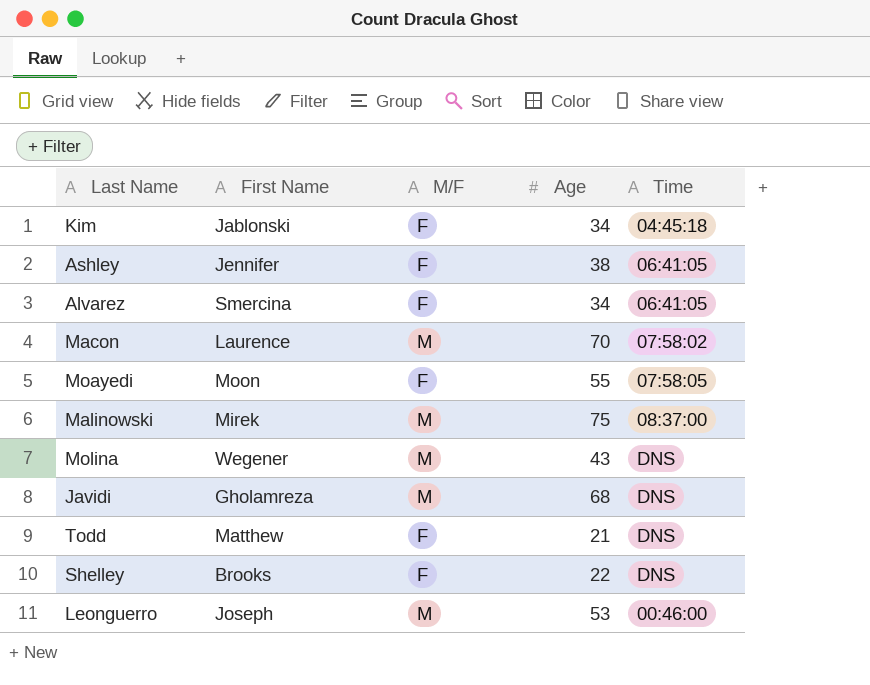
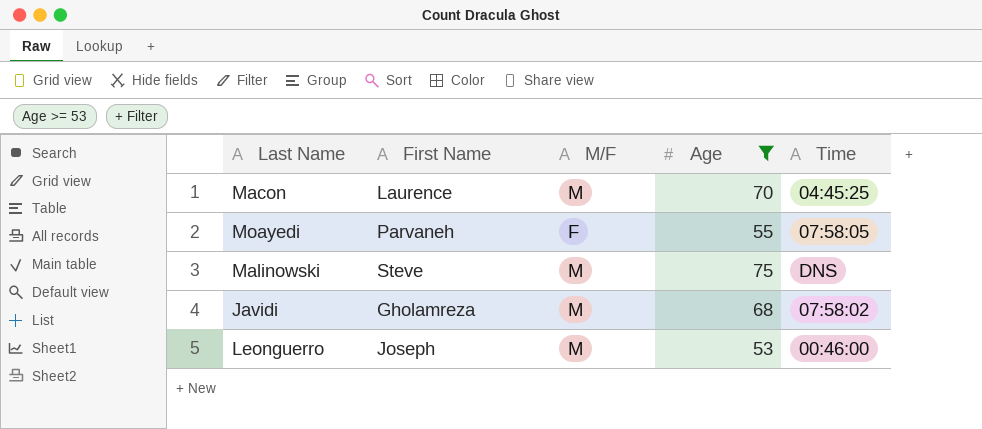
filter: none -> Age >= 53
Macon | Time: 07:58:02 -> 04:45:25
Moayedi | First Name: Moon -> Parvaneh
Malinowski | First Name: Mirek -> Steve
Malinowski | Time: 08:37:00 -> DNS
Javidi | Time: DNS -> 07:58:02

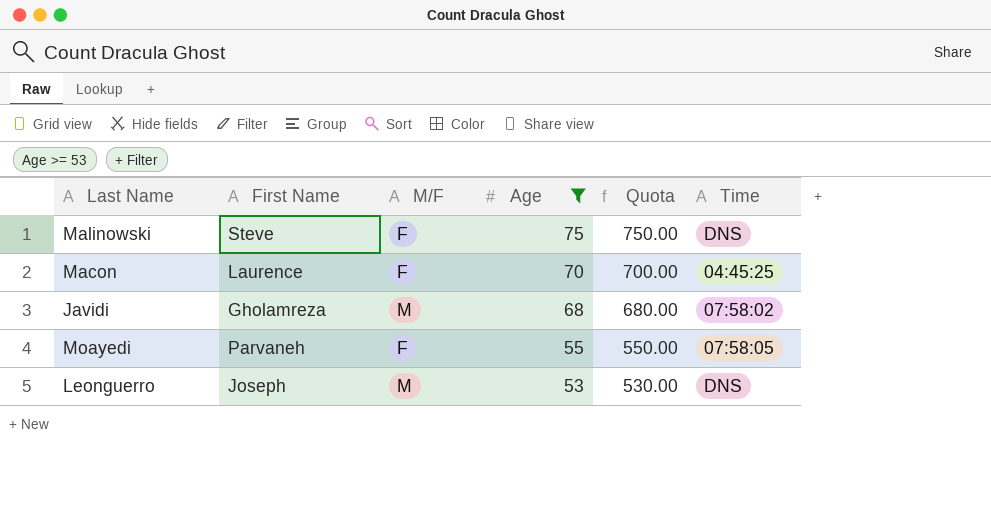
row order: none -> Age descending
column Quota | formula: none -> [Age] * 10
Malinowski | M/F: M -> F
Macon | M/F: M -> F
Leonguerro | Time: 00:46:00 -> DNS

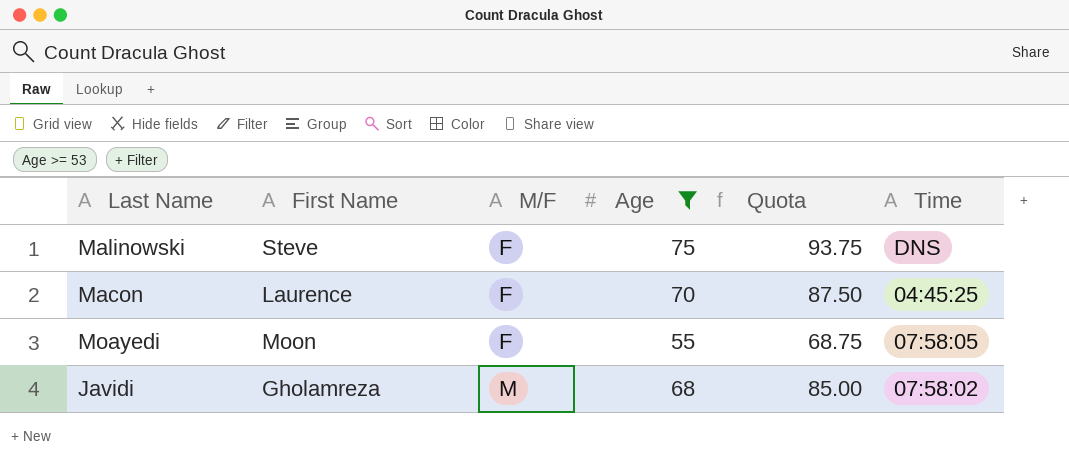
row order: Age descending -> M/F ascending
column Quota | formula: [Age] * 10 -> [Age] * 1.25
row Leonguerro: Joseph | M | 53 | 530.00 | DNS -> none
Moayedi | First Name: Parvaneh -> Moon

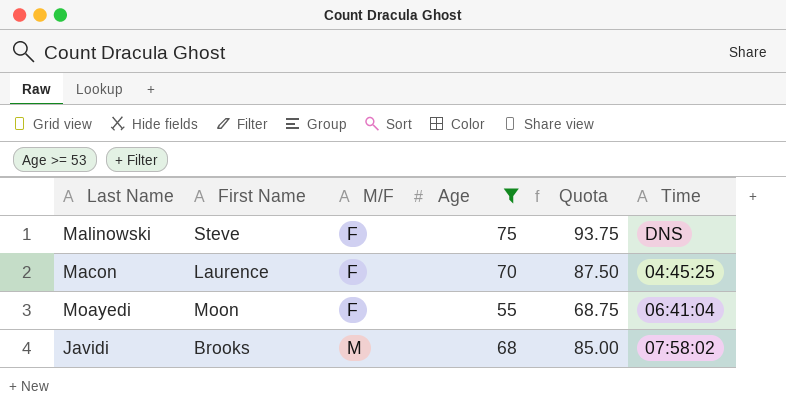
Moayedi | Time: 07:58:05 -> 06:41:04
Javidi | First Name: Gholamreza -> Brooks

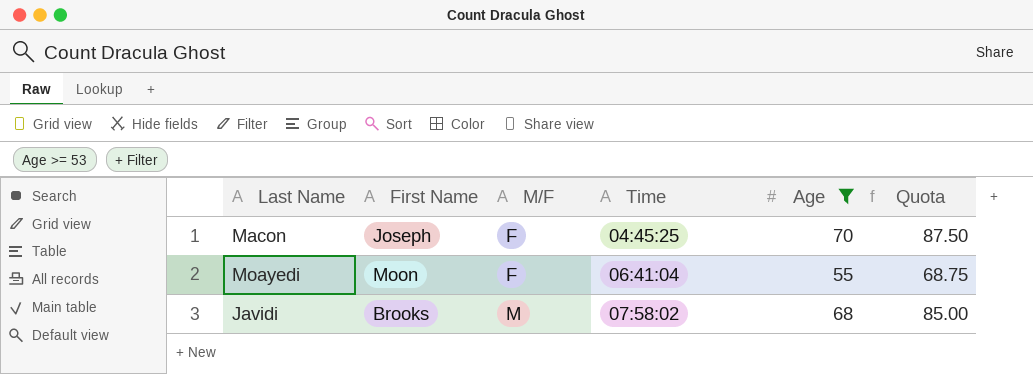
column Time | position: 6 -> 4
row Malinowski: Steve | F | 75 | 93.75 | DNS -> none
Macon | First Name: Laurence -> Joseph

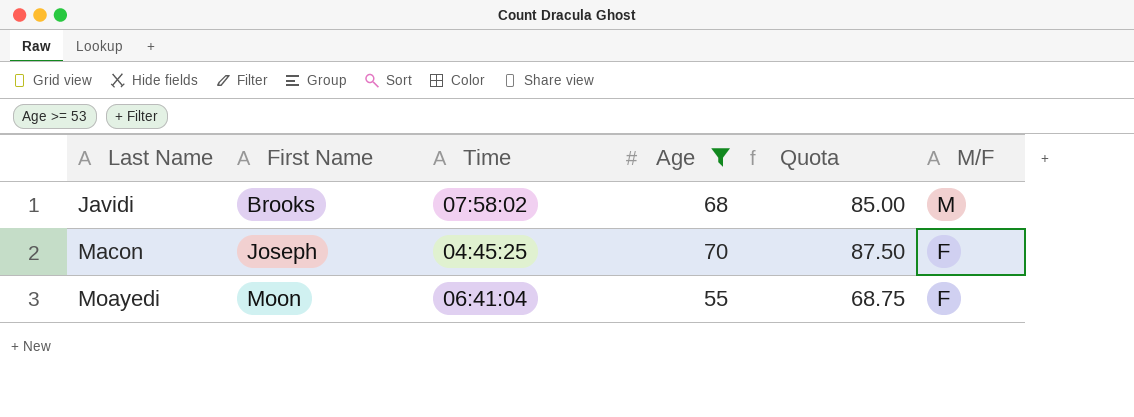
row order: M/F ascending -> Last Name ascending
column M/F | position: 3 -> 6

